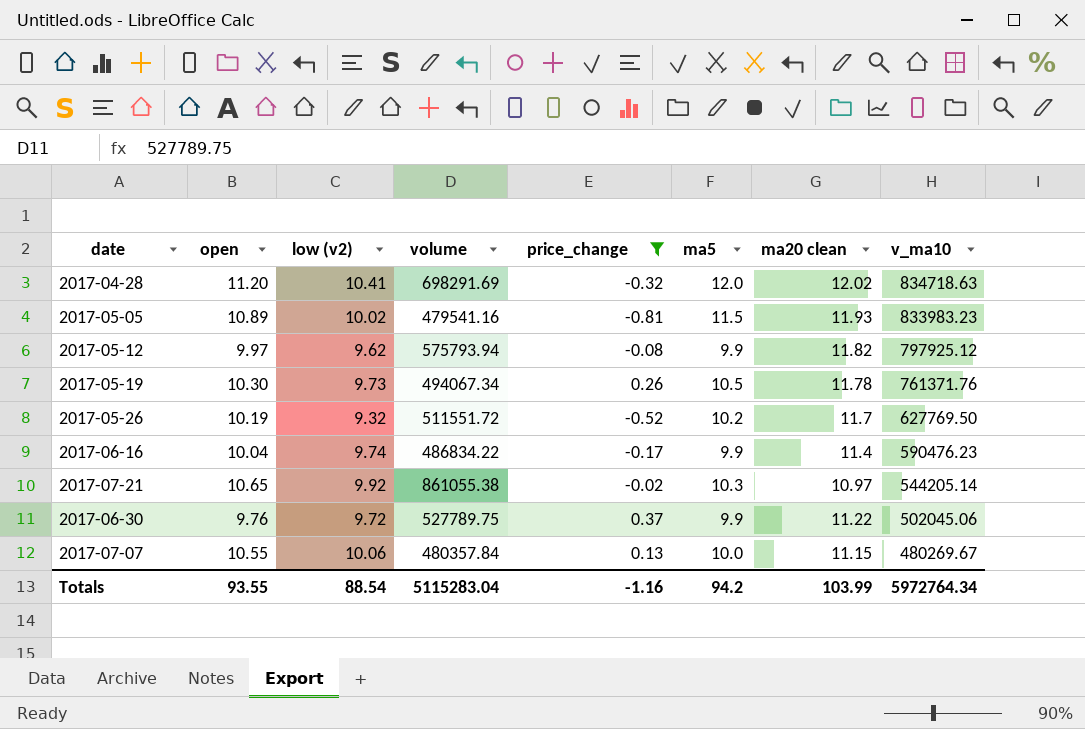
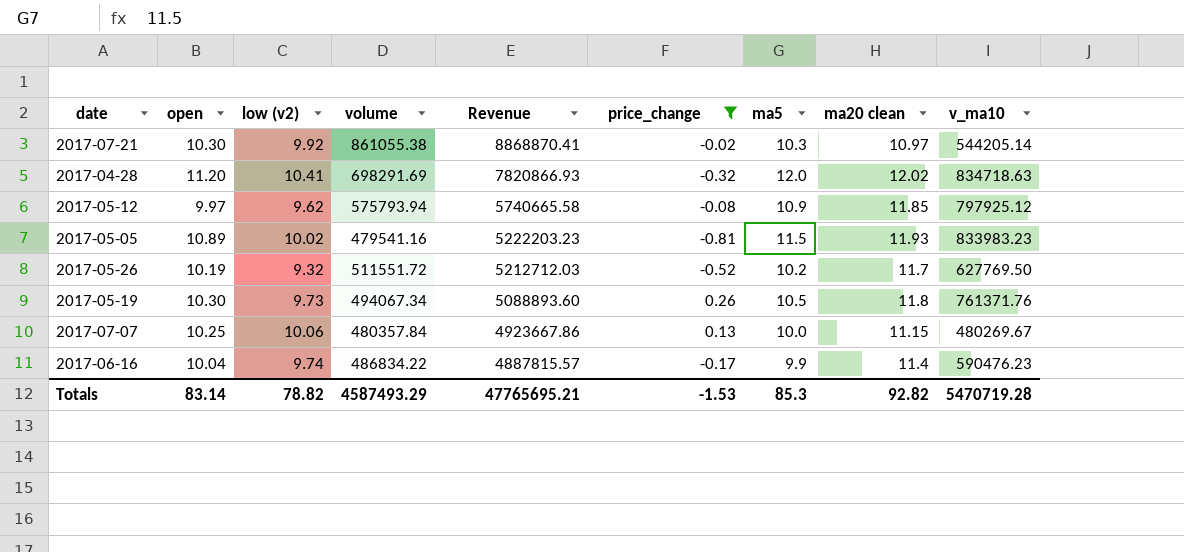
row order: v_ma10 descending -> Revenue descending
column Revenue | formula: none -> [open] * [volume]
row 2017-06-30: 9.76 | 9.72 | 527789.75 | 0.37 | 9.9 | 11.22 | 502045.06 -> none
2017-07-21 | open: 10.65 -> 10.30
2017-05-12 | ma5: 9.9 -> 10.9
2017-05-12 | ma20 clean: 11.82 -> 11.85
2017-05-19 | ma20 clean: 11.78 -> 11.8
2017-07-07 | open: 10.55 -> 10.25
Totals | open: 93.55 -> 83.14
Totals | low (v2): 88.54 -> 78.82
Totals | volume: 5115283.04 -> 4587493.29
Totals | price_change: -1.16 -> -1.53
Totals | ma5: 94.2 -> 85.3
Totals | ma20 clean: 103.99 -> 92.82
Totals | v_ma10: 5972764.34 -> 5470719.28

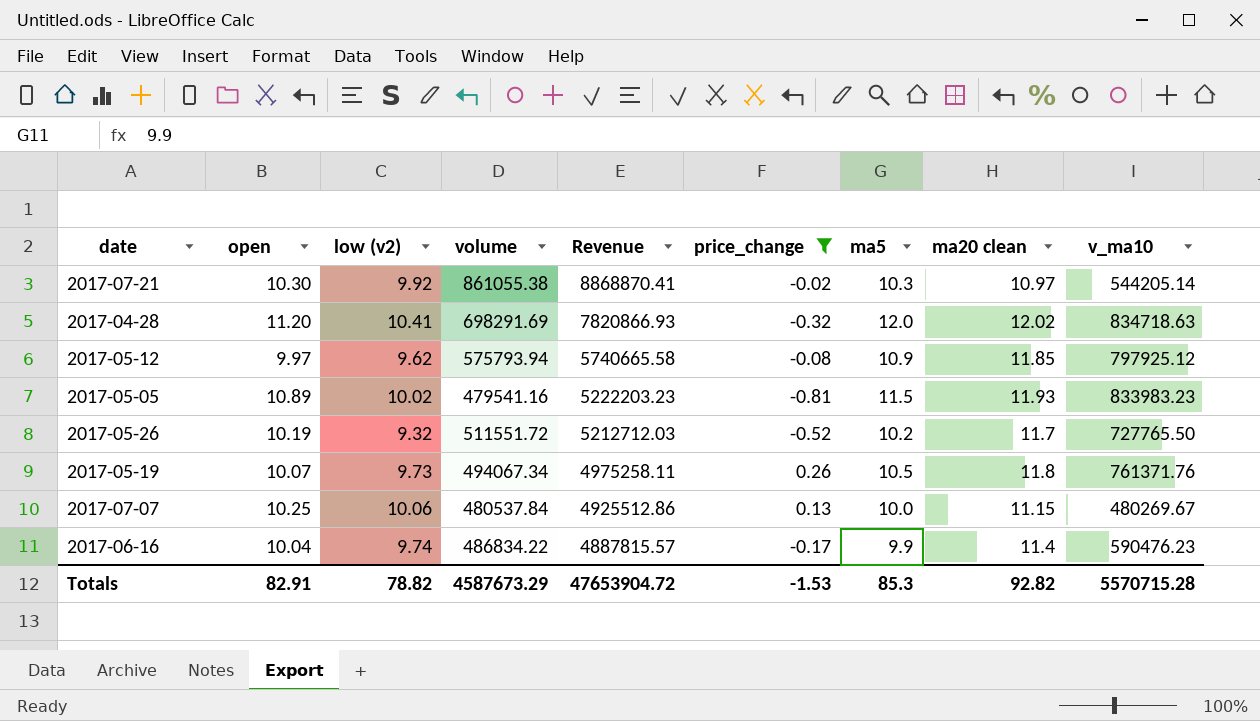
2017-05-26 | v_ma10: 627769.50 -> 727765.50
2017-05-19 | open: 10.30 -> 10.07
2017-05-19 | Revenue: 5088893.60 -> 4975258.11
2017-07-07 | volume: 480357.84 -> 480537.84
2017-07-07 | Revenue: 4923667.86 -> 4925512.86
Totals | open: 83.14 -> 82.91
Totals | volume: 4587493.29 -> 4587673.29
Totals | Revenue: 47765695.21 -> 47653904.72
Totals | v_ma10: 5470719.28 -> 5570715.28

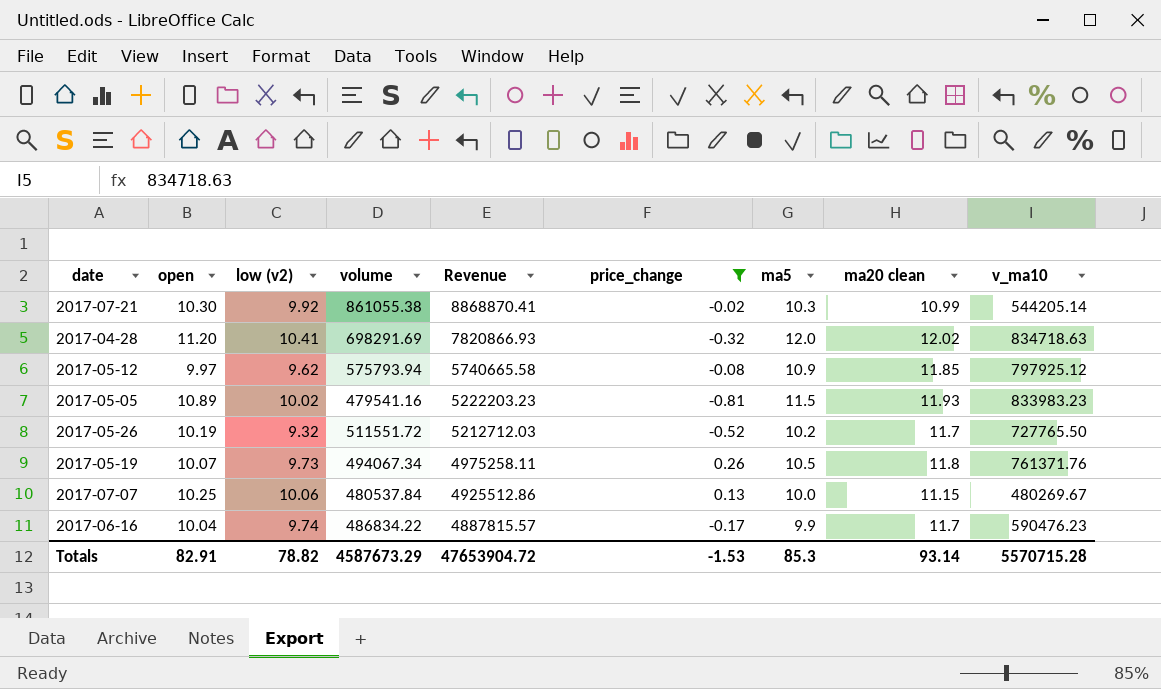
2017-07-21 | ma20 clean: 10.97 -> 10.99
2017-06-16 | ma20 clean: 11.4 -> 11.7
Totals | ma20 clean: 92.82 -> 93.14

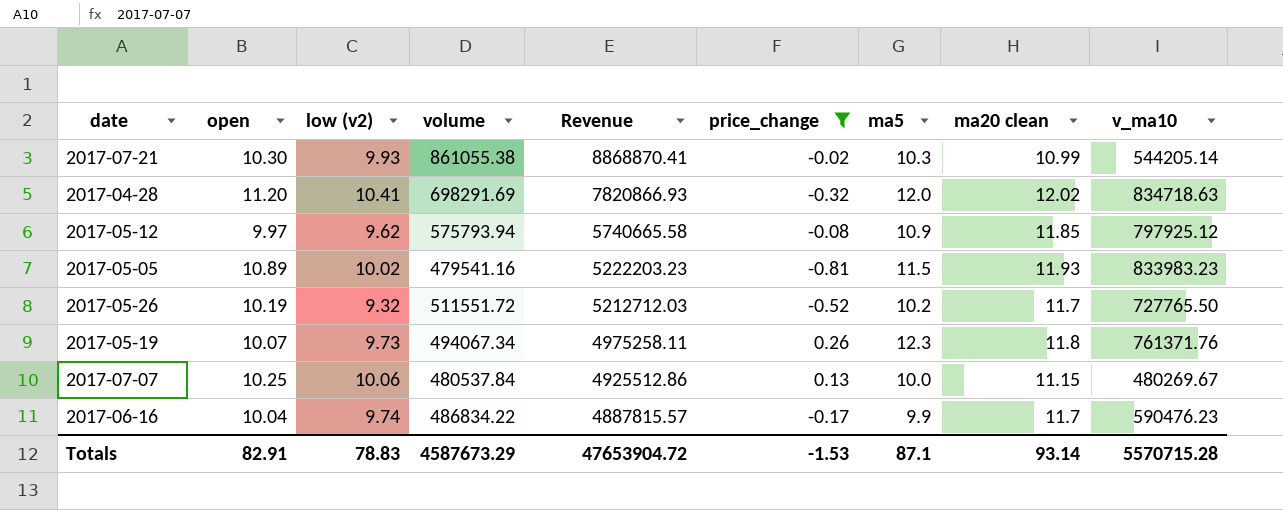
2017-07-21 | low (v2): 9.92 -> 9.93
2017-05-19 | ma5: 10.5 -> 12.3
Totals | low (v2): 78.82 -> 78.83
Totals | ma5: 85.3 -> 87.1

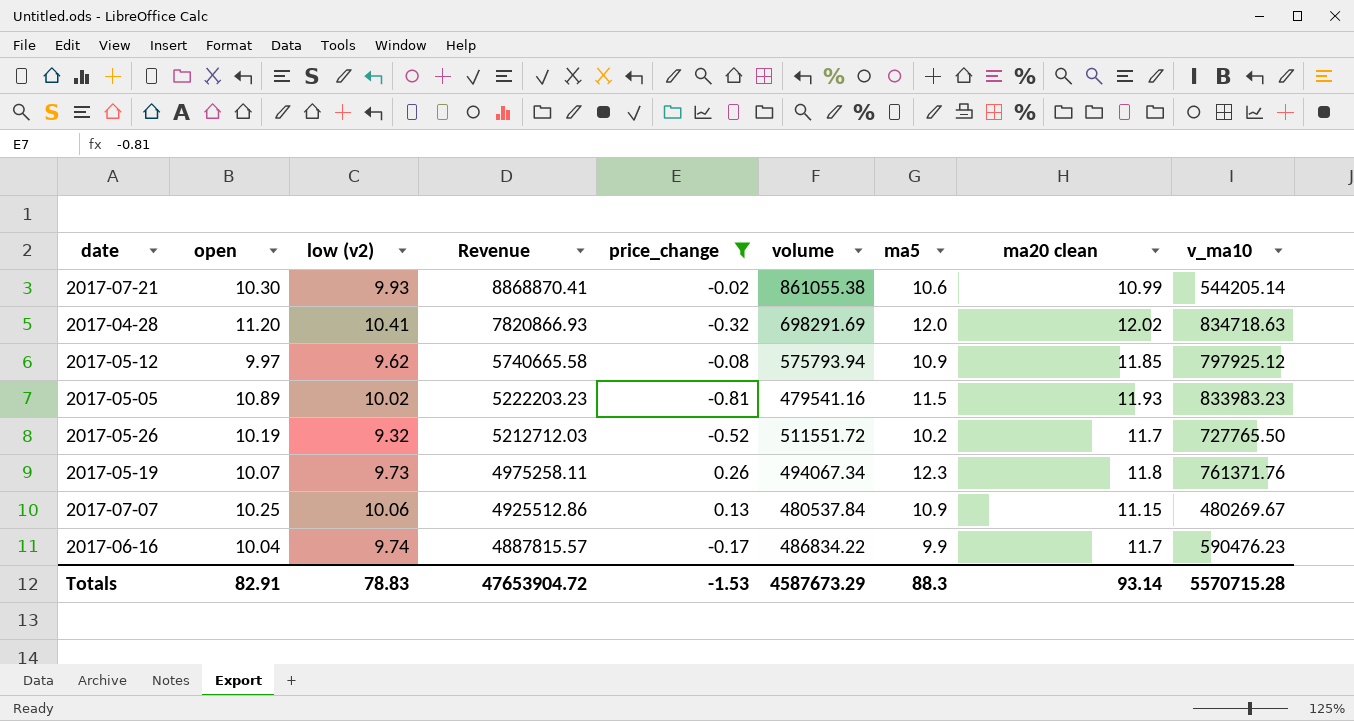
column volume | position: 4 -> 6
2017-07-21 | ma5: 10.3 -> 10.6
2017-07-07 | ma5: 10.0 -> 10.9
Totals | ma5: 87.1 -> 88.3

